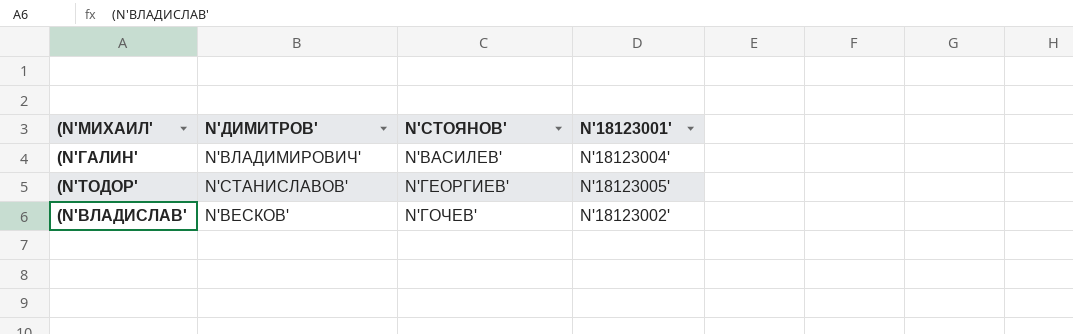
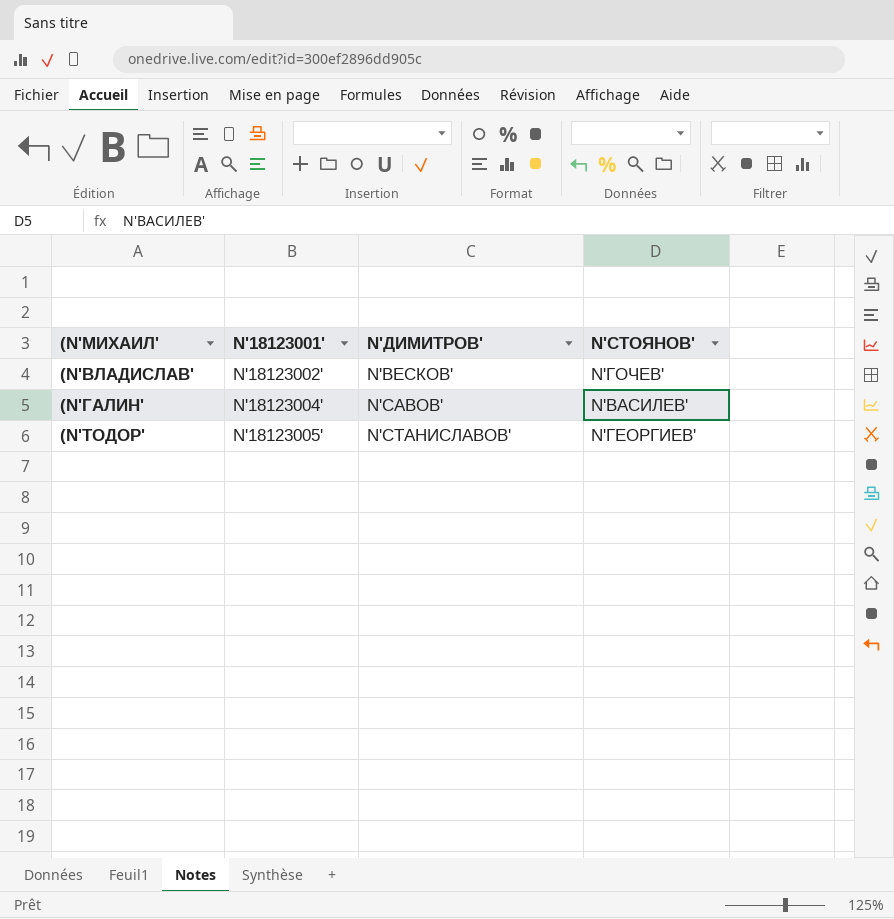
row order: N'СТОЯНОВ' ascending -> (N'МИХАИЛ' ascending
column N'18123001' | position: 4 -> 2
(N'ГАЛИН' | N'ДИМИТРОВ': N'ВЛАДИМИРОВИЧ' -> N'САВОВ'

